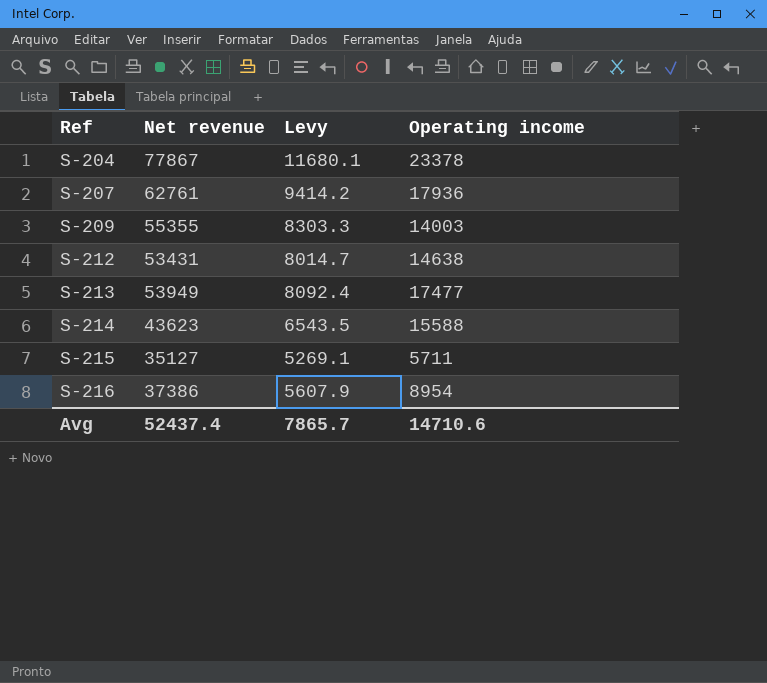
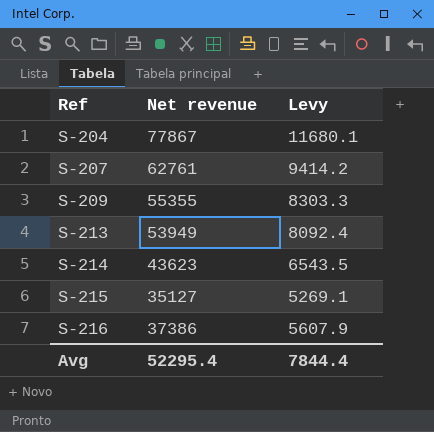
column Operating income | position: 4 -> none
row S-212: 53431 | 8014.7 | 14638 -> none
Avg | Net revenue: 52437.4 -> 52295.4
Avg | Levy: 7865.7 -> 7844.4

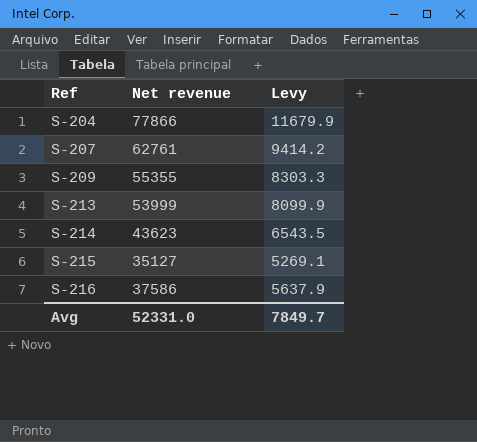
S-204 | Net revenue: 77867 -> 77866
S-204 | Levy: 11680.1 -> 11679.9
S-213 | Net revenue: 53949 -> 53999
S-213 | Levy: 8092.4 -> 8099.9
S-216 | Net revenue: 37386 -> 37586
S-216 | Levy: 5607.9 -> 5637.9
Avg | Net revenue: 52295.4 -> 52331.0
Avg | Levy: 7844.4 -> 7849.7

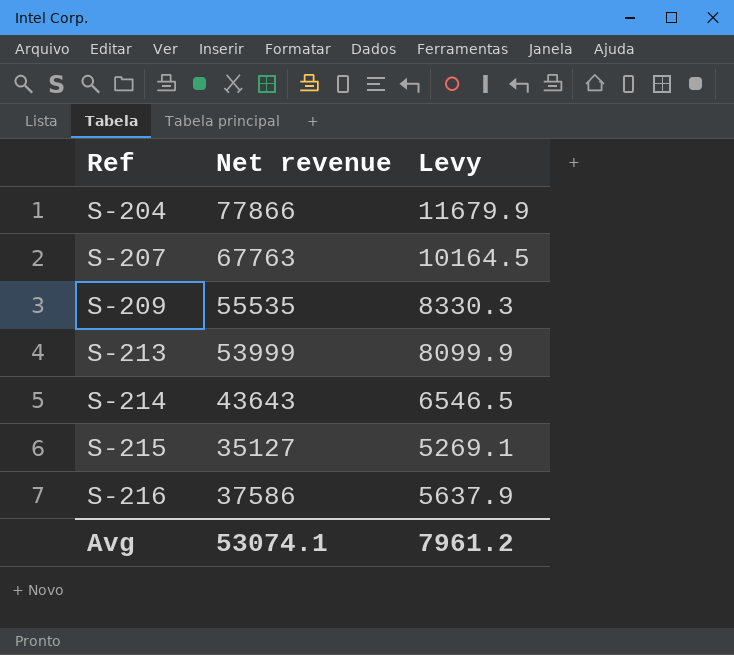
S-207 | Net revenue: 62761 -> 67763
S-207 | Levy: 9414.2 -> 10164.5
S-209 | Net revenue: 55355 -> 55535
S-209 | Levy: 8303.3 -> 8330.3
S-214 | Net revenue: 43623 -> 43643
S-214 | Levy: 6543.5 -> 6546.5
Avg | Net revenue: 52331.0 -> 53074.1
Avg | Levy: 7849.7 -> 7961.2

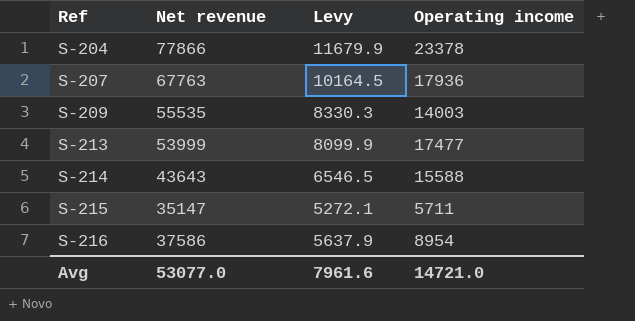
column Operating income | position: none -> 4
S-215 | Net revenue: 35127 -> 35147
S-215 | Levy: 5269.1 -> 5272.1
Avg | Net revenue: 53074.1 -> 53077.0
Avg | Levy: 7961.2 -> 7961.6

